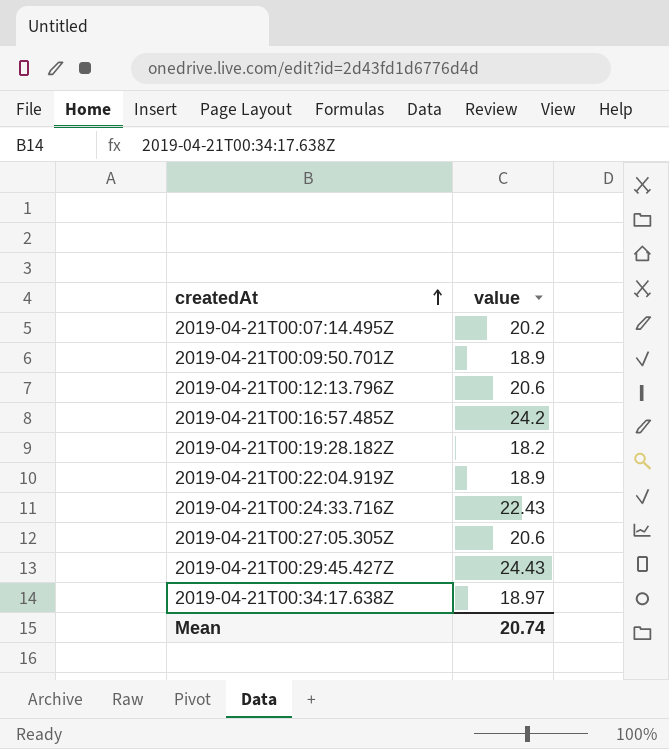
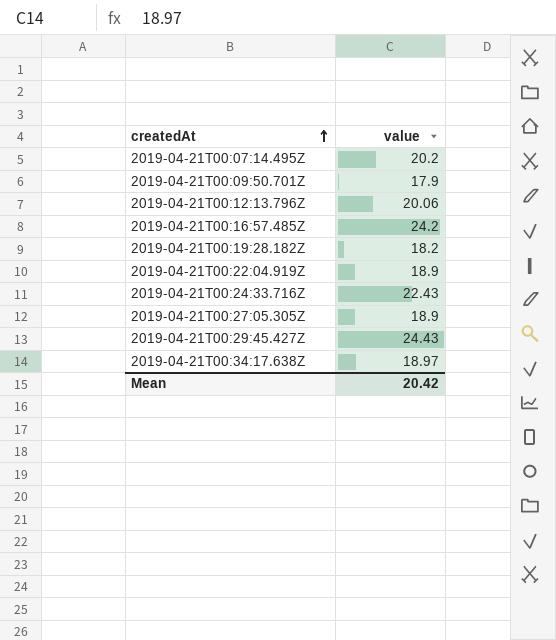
2019-04-21T00:09:50.701Z | value: 18.9 -> 17.9
2019-04-21T00:12:13.796Z | value: 20.6 -> 20.06
2019-04-21T00:27:05.305Z | value: 20.6 -> 18.9
Mean | value: 20.74 -> 20.42

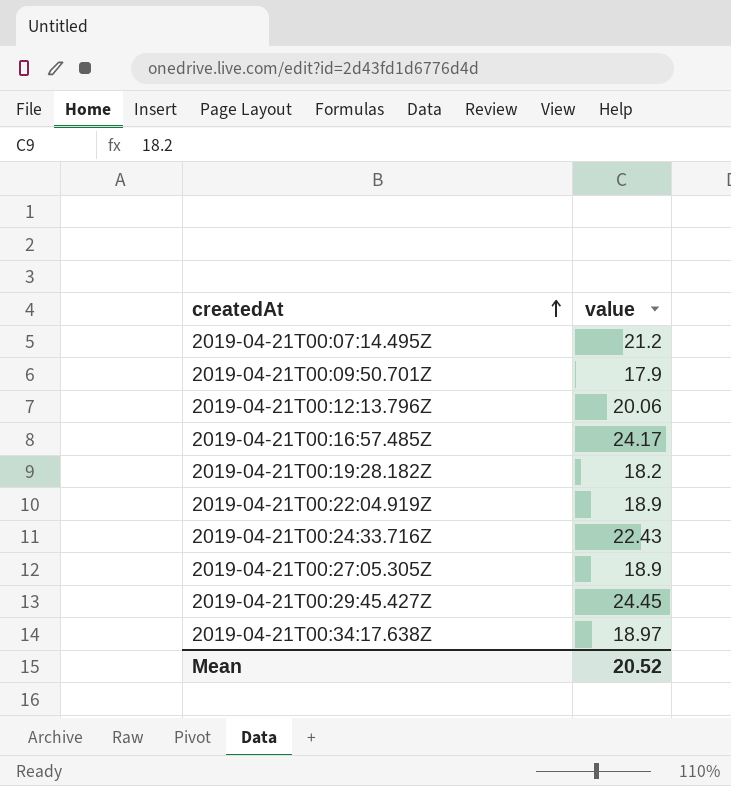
2019-04-21T00:07:14.495Z | value: 20.2 -> 21.2
2019-04-21T00:16:57.485Z | value: 24.2 -> 24.17
2019-04-21T00:29:45.427Z | value: 24.43 -> 24.45
Mean | value: 20.42 -> 20.52

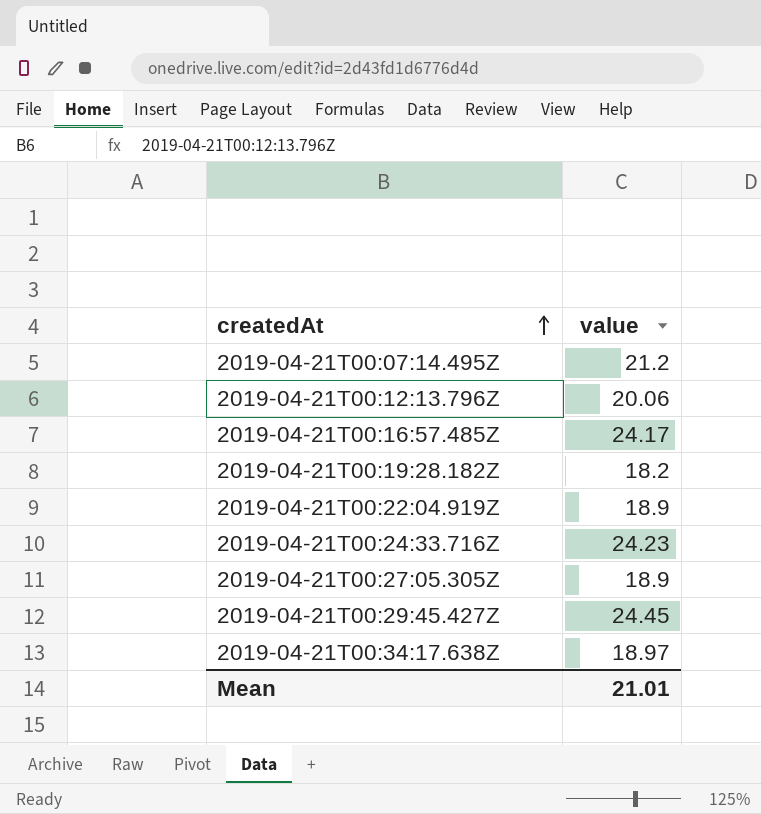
row 2019-04-21T00:09:50.701Z: 17.9 -> none
2019-04-21T00:24:33.716Z | value: 22.43 -> 24.23
Mean | value: 20.52 -> 21.01

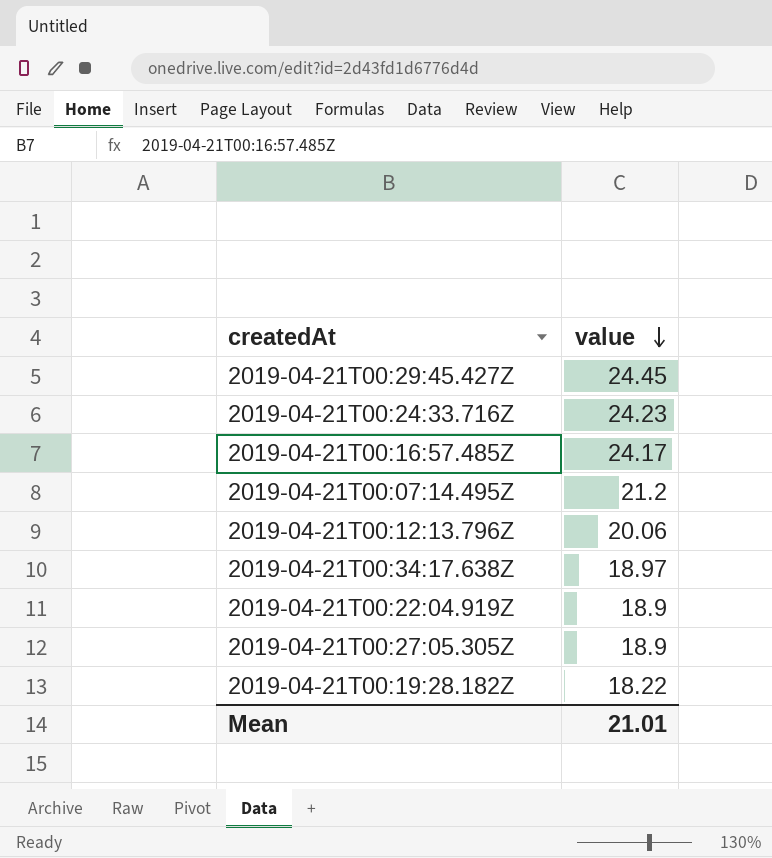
row order: createdAt ascending -> value descending
2019-04-21T00:19:28.182Z | value: 18.2 -> 18.22

